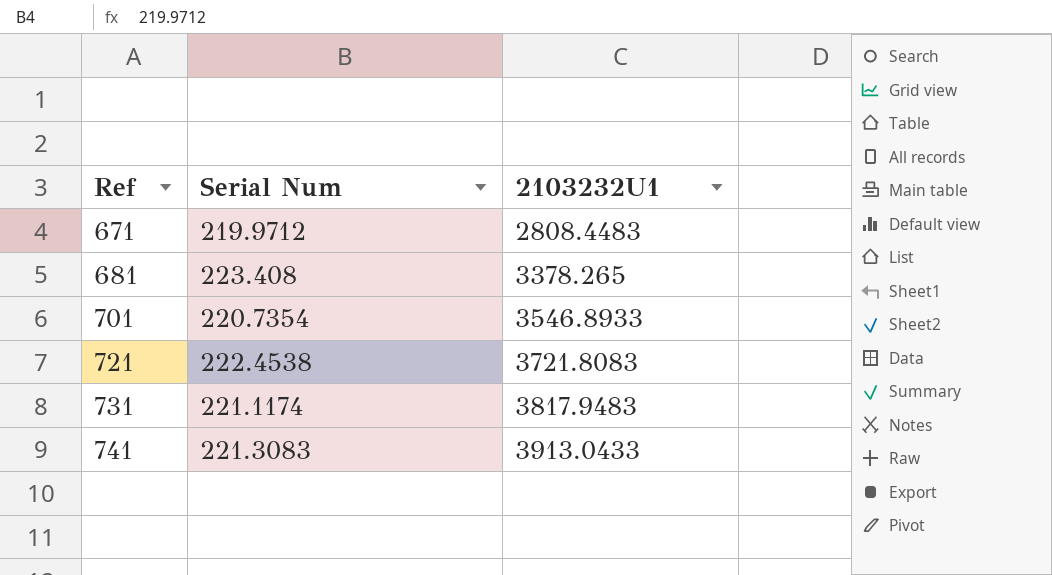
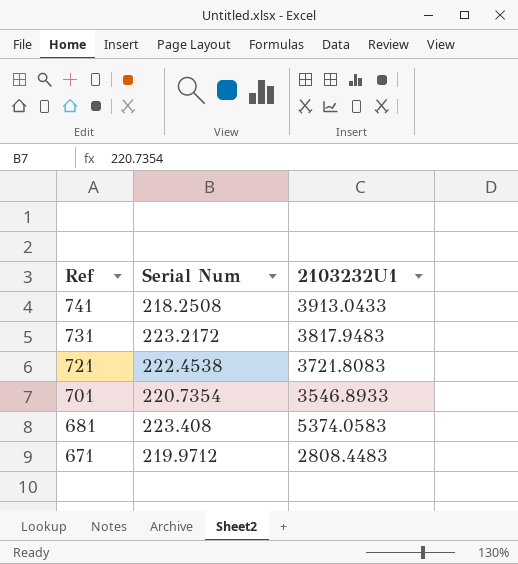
row order: Ref ascending -> Ref descending
741 | Serial Num: 221.3083 -> 218.2508
731 | Serial Num: 221.1174 -> 223.2172
681 | 2103232U1: 3378.265 -> 5374.0583

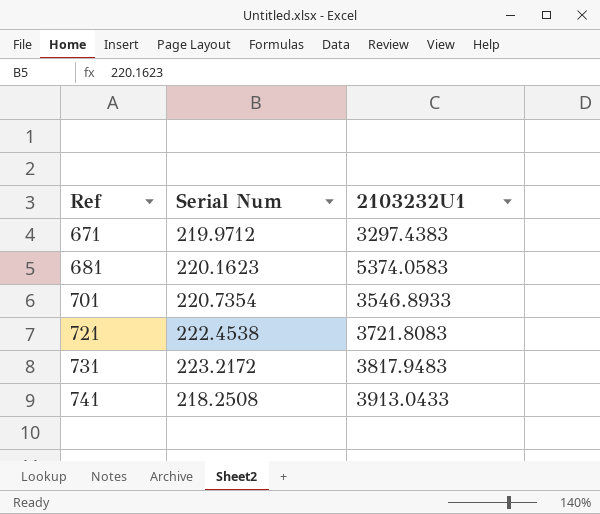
row order: Ref descending -> Ref ascending
671 | 2103232U1: 2808.4483 -> 3297.4383
681 | Serial Num: 223.408 -> 220.1623

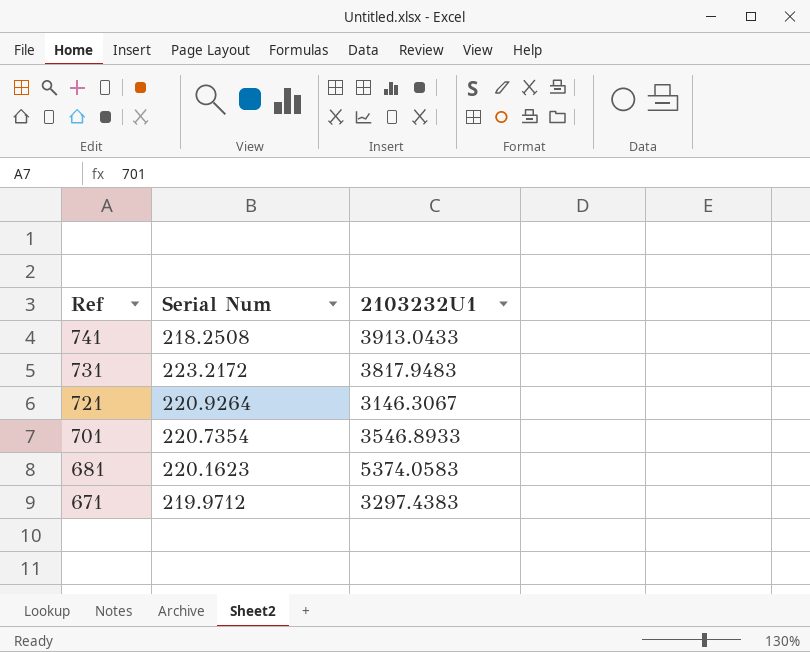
row order: Ref ascending -> Ref descending
721 | Serial Num: 222.4538 -> 220.9264
721 | 2103232U1: 3721.8083 -> 3146.3067

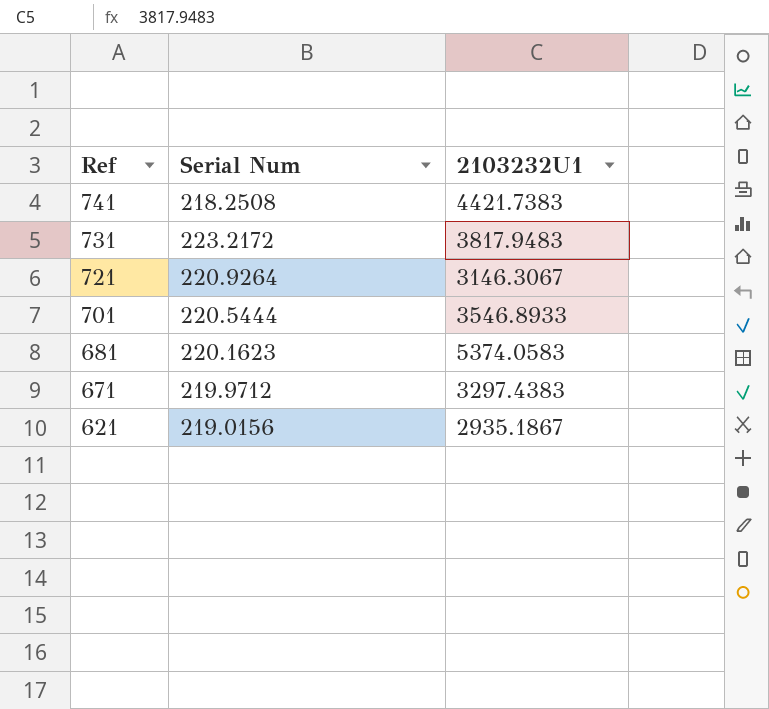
741 | 2103232U1: 3913.0433 -> 4421.7383
701 | Serial Num: 220.7354 -> 220.5444
row 621: none -> 219.0156 | 2935.1867

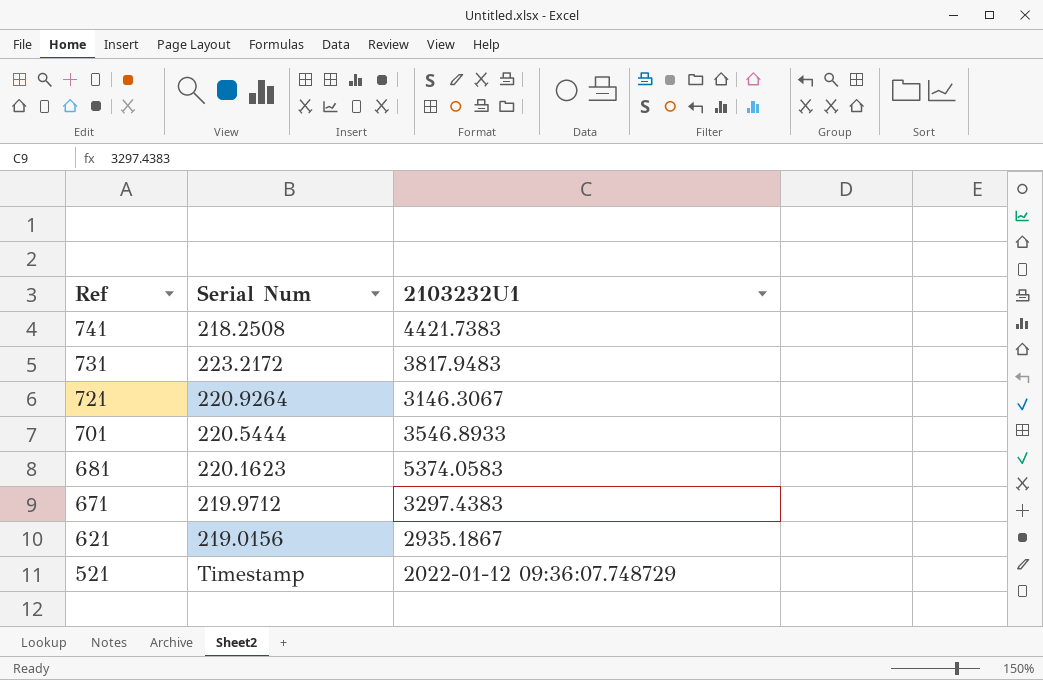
row 521: none -> Timestamp | 2022-01-12 09:36:07.748729

